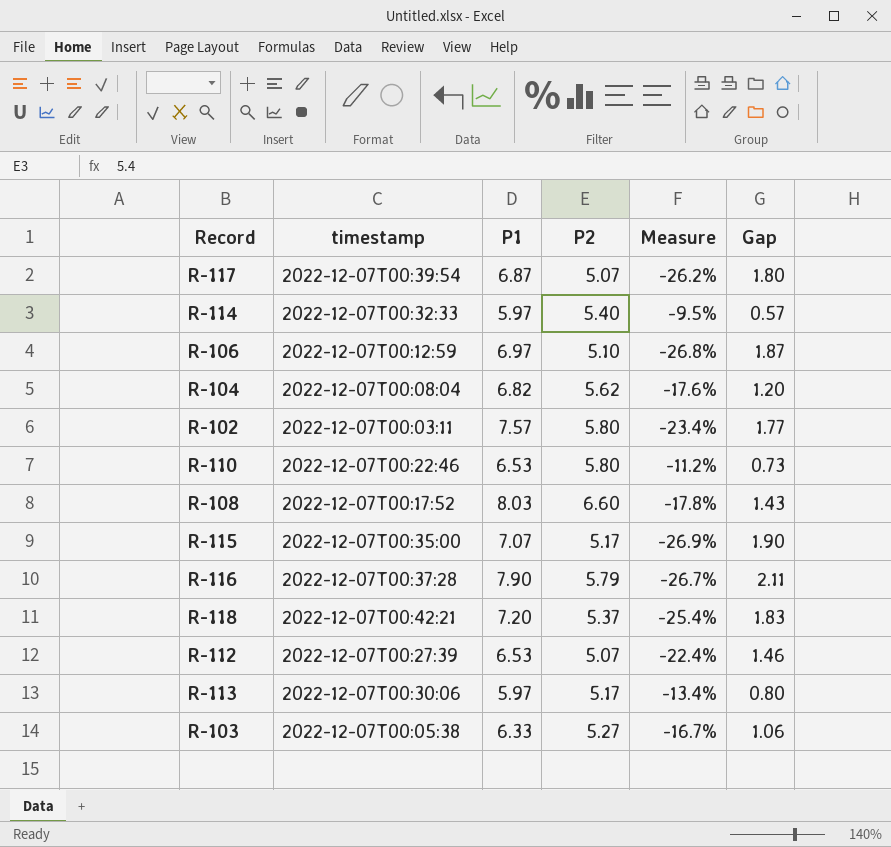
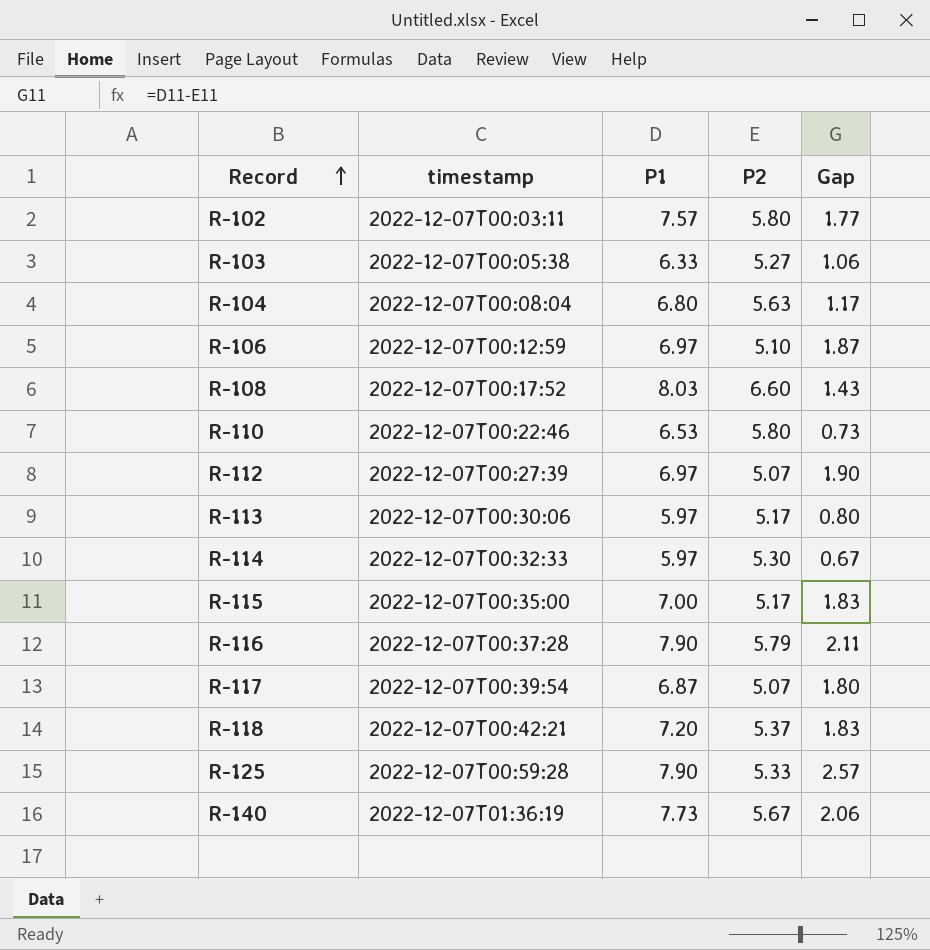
row order: none -> Record ascending
column Measure | formula: ([P2] - [P1]) / [P1] -> none
R-104 | P1: 6.82 -> 6.80
R-104 | P2: 5.62 -> 5.63
R-104 | Gap: 1.20 -> 1.17
R-112 | P1: 6.53 -> 6.97
R-112 | Gap: 1.46 -> 1.90
R-114 | P2: 5.40 -> 5.30
R-114 | Gap: 0.57 -> 0.67
R-115 | P1: 7.07 -> 7.00
R-115 | Gap: 1.90 -> 1.83
row R-125: none -> 2022-12-07T00:59:28 | 7.90 | 5.33 | 2.57
row R-140: none -> 2022-12-07T01:36:19 | 7.73 | 5.67 | 2.06

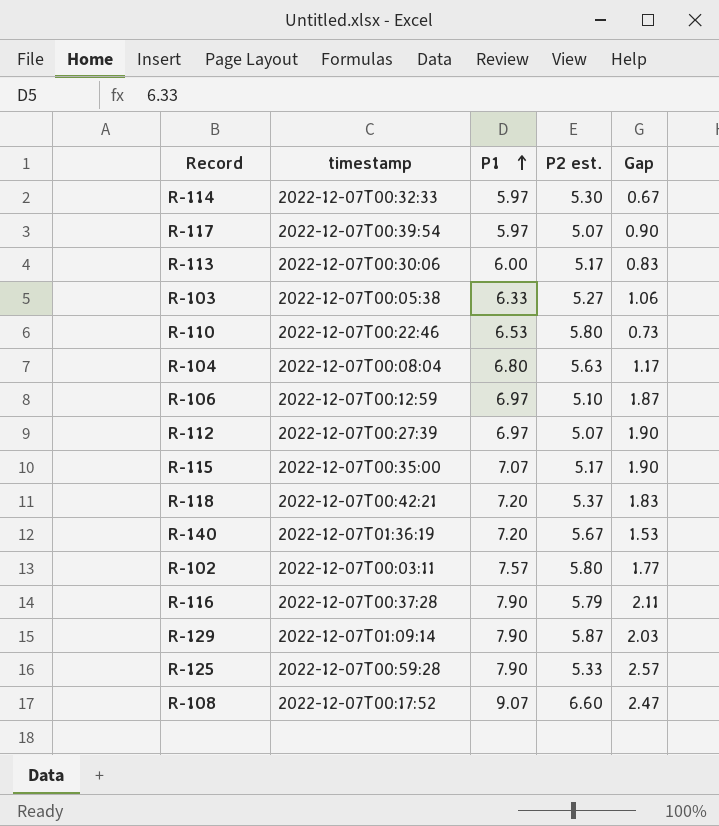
row order: Record ascending -> P1 ascending
column name: P2 -> P2 est.
R-117 | P1: 6.87 -> 5.97
R-117 | Gap: 1.80 -> 0.90
R-113 | P1: 5.97 -> 6.00
R-113 | Gap: 0.80 -> 0.83
R-115 | P1: 7.00 -> 7.07
R-115 | Gap: 1.83 -> 1.90
R-140 | P1: 7.73 -> 7.20
R-140 | Gap: 2.06 -> 1.53
row R-129: none -> 2022-12-07T01:09:14 | 7.90 | 5.87 | 2.03
R-108 | P1: 8.03 -> 9.07
R-108 | Gap: 1.43 -> 2.47

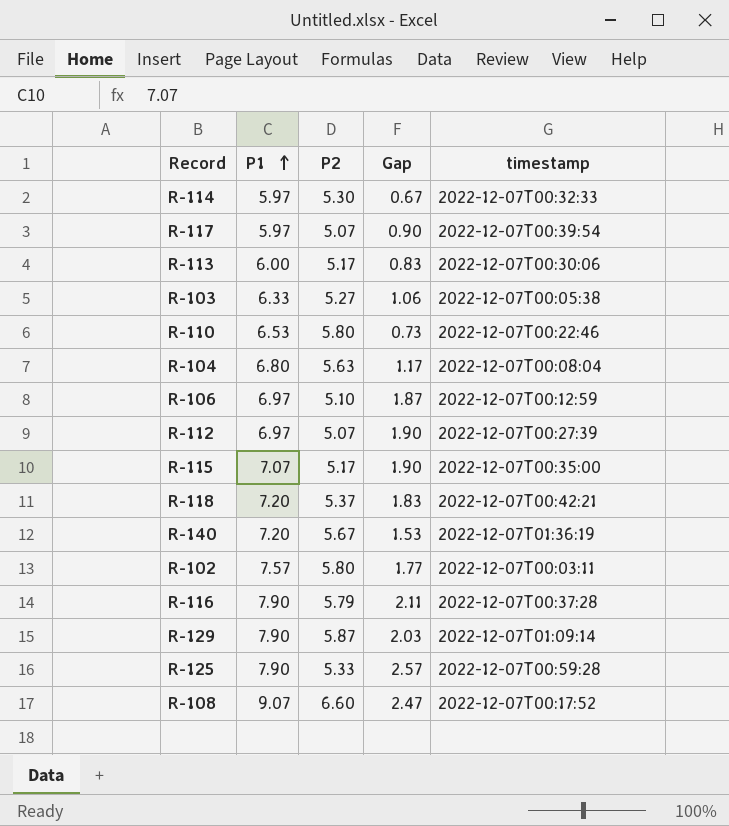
column name: P2 est. -> P2
column timestamp | position: 2 -> 5

